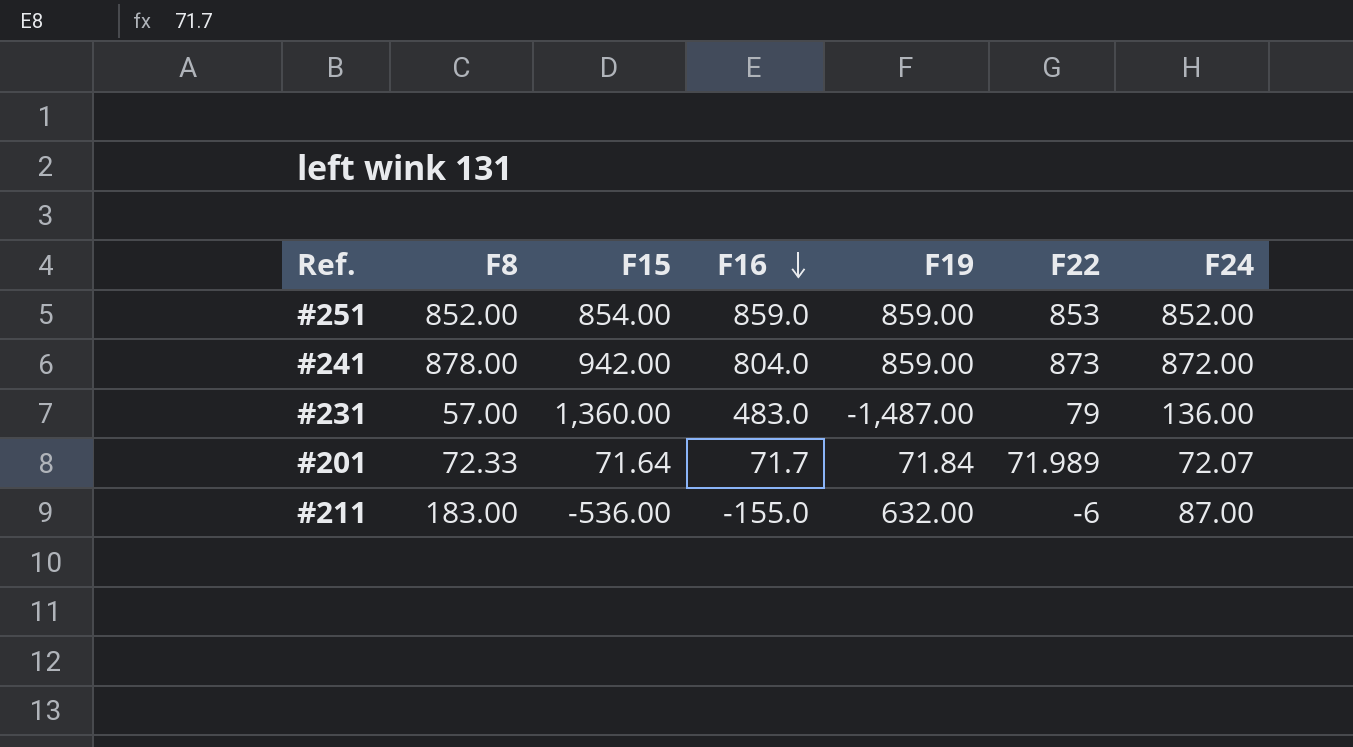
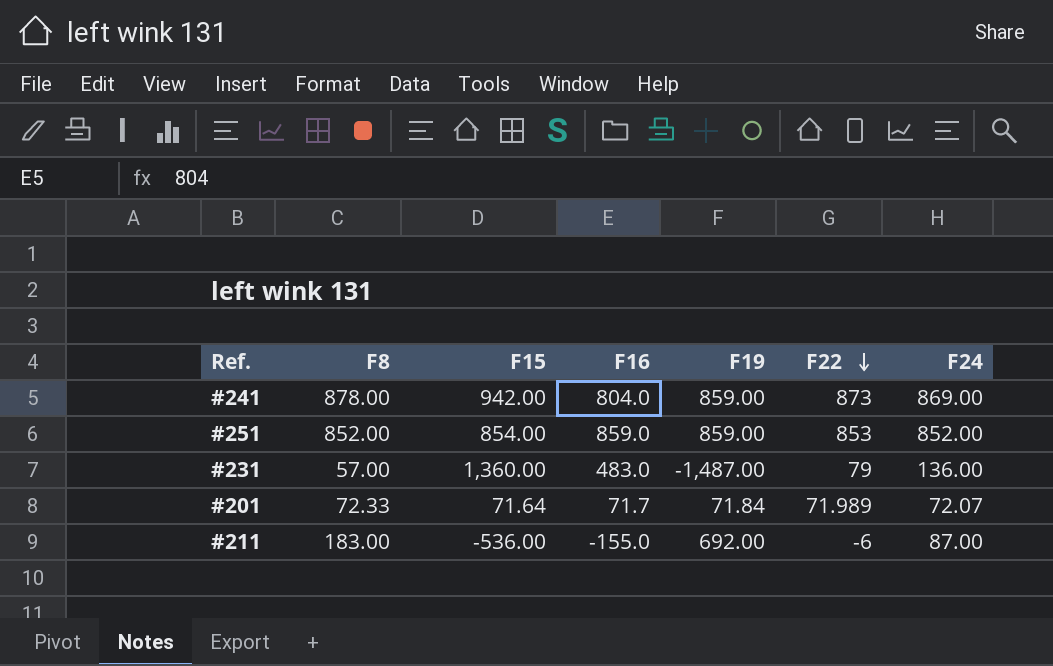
row order: F16 descending -> F22 descending
#241 | F24: 872.00 -> 869.00
#211 | F19: 632.00 -> 692.00

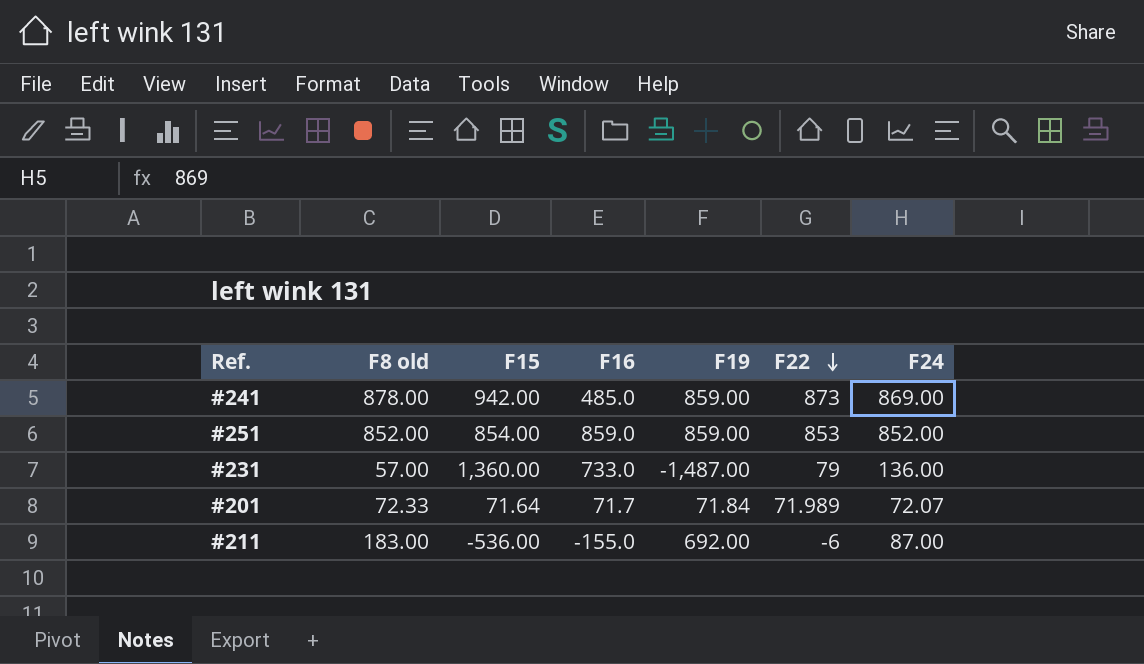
column name: F8 -> F8 old
#241 | F16: 804.0 -> 485.0
#231 | F16: 483.0 -> 733.0

